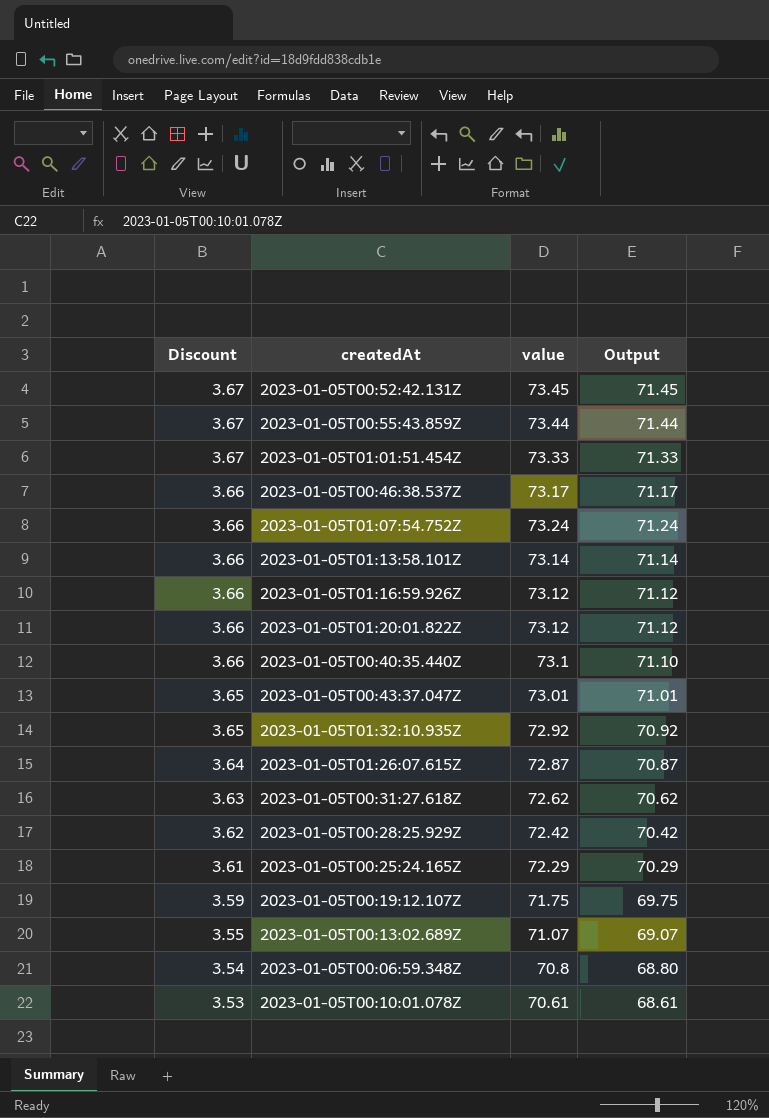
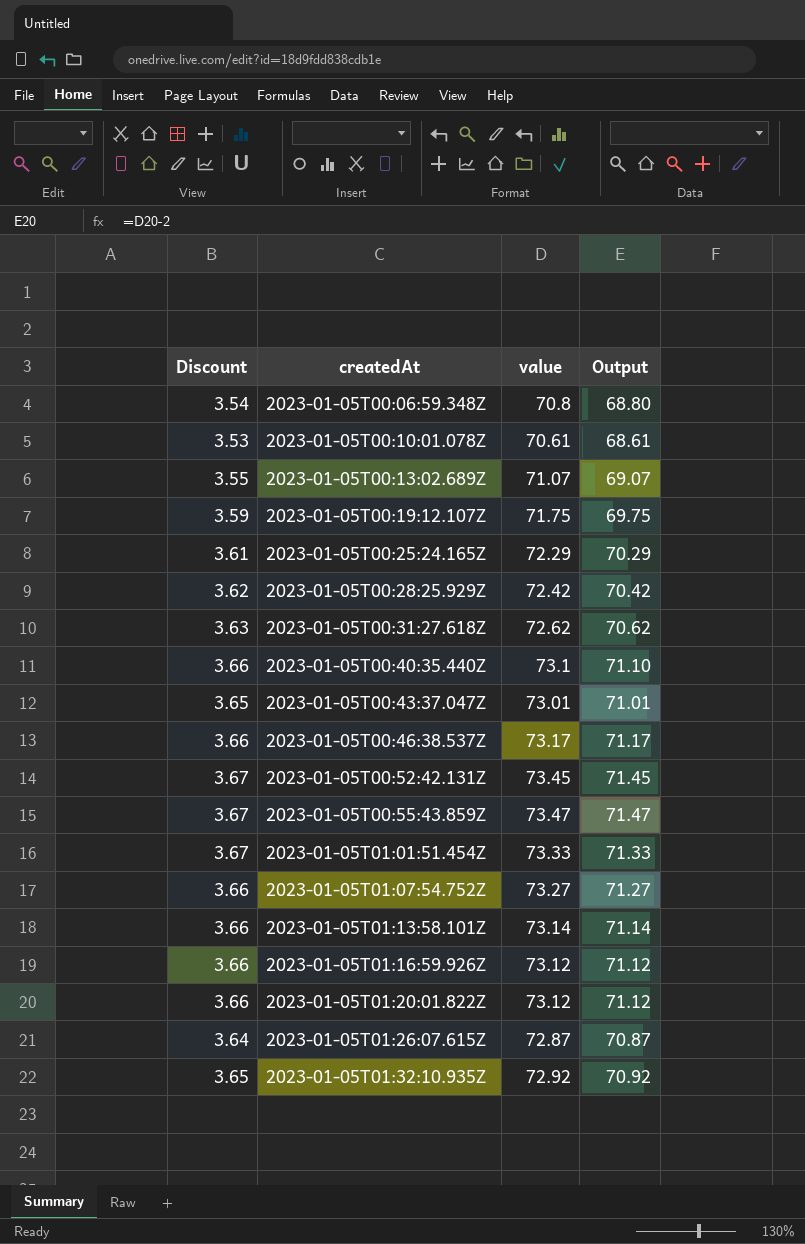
row order: Discount descending -> createdAt ascending
2023-01-05T00:55:43.859Z | value: 73.44 -> 73.47
2023-01-05T00:55:43.859Z | Output: 71.44 -> 71.47
2023-01-05T01:07:54.752Z | value: 73.24 -> 73.27
2023-01-05T01:07:54.752Z | Output: 71.24 -> 71.27

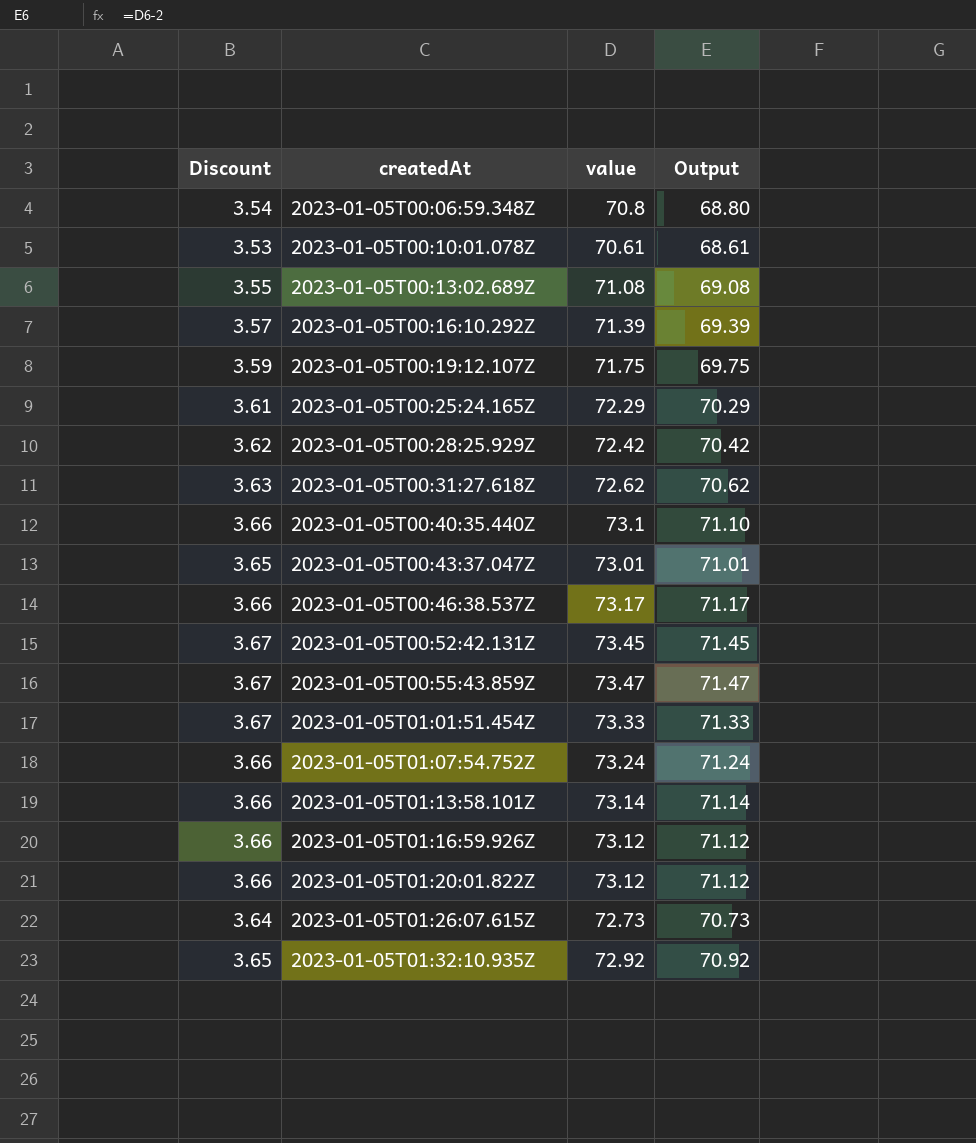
2023-01-05T00:13:02.689Z | value: 71.07 -> 71.08
2023-01-05T00:13:02.689Z | Output: 69.07 -> 69.08
row 2023-01-05T00:16:10.292Z: none -> 3.57 | 71.39 | 69.39
2023-01-05T01:07:54.752Z | value: 73.27 -> 73.24
2023-01-05T01:07:54.752Z | Output: 71.27 -> 71.24
2023-01-05T01:26:07.615Z | value: 72.87 -> 72.73
2023-01-05T01:26:07.615Z | Output: 70.87 -> 70.73

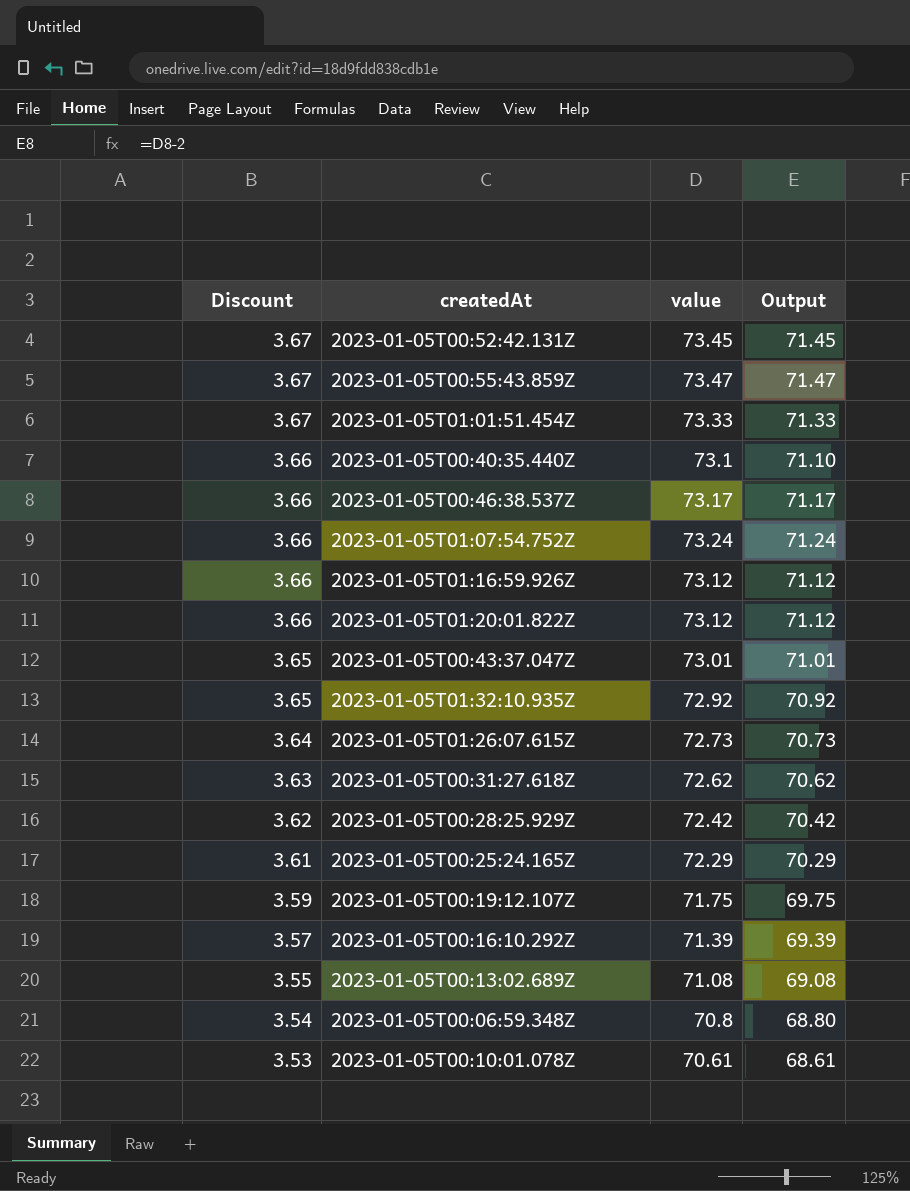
row order: createdAt ascending -> Discount descending
row 2023-01-05T01:13:58.101Z: 3.66 | 73.14 | 71.14 -> none

